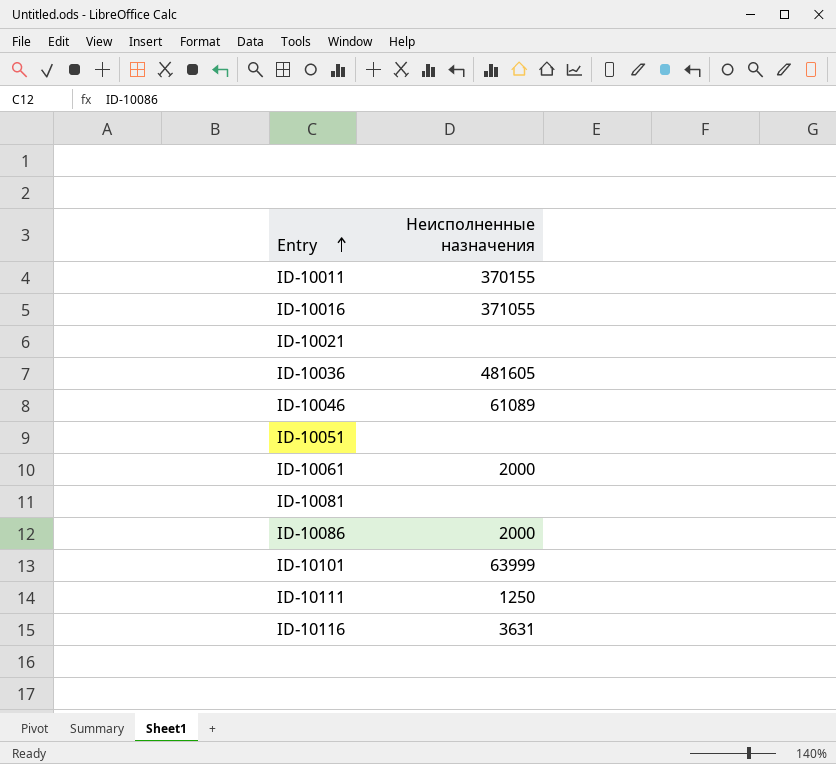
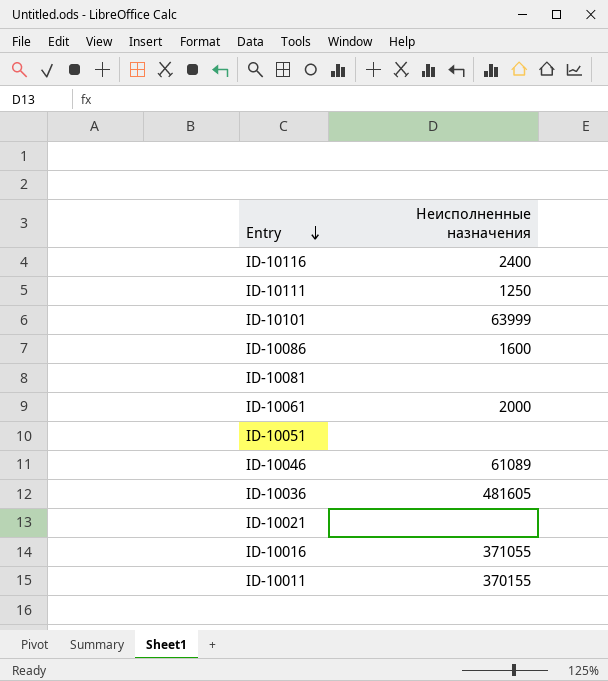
row order: Entry ascending -> Entry descending
ID-10116 | Неисполненные назначения: 3631 -> 2400
ID-10086 | Неисполненные назначения: 2000 -> 1600

